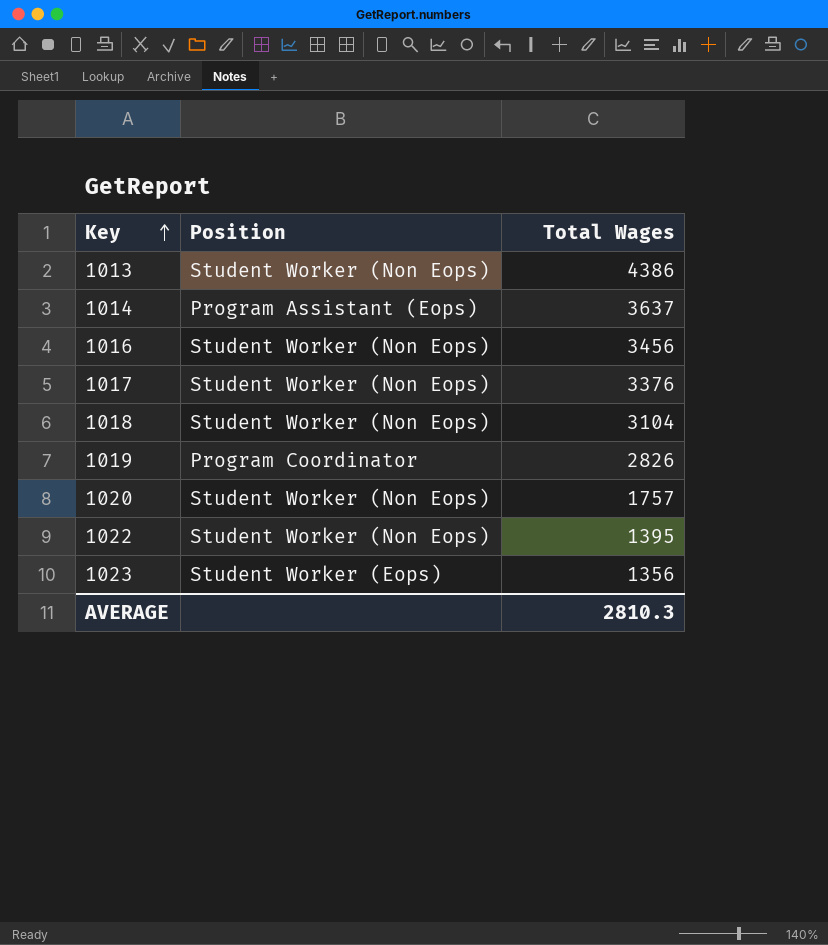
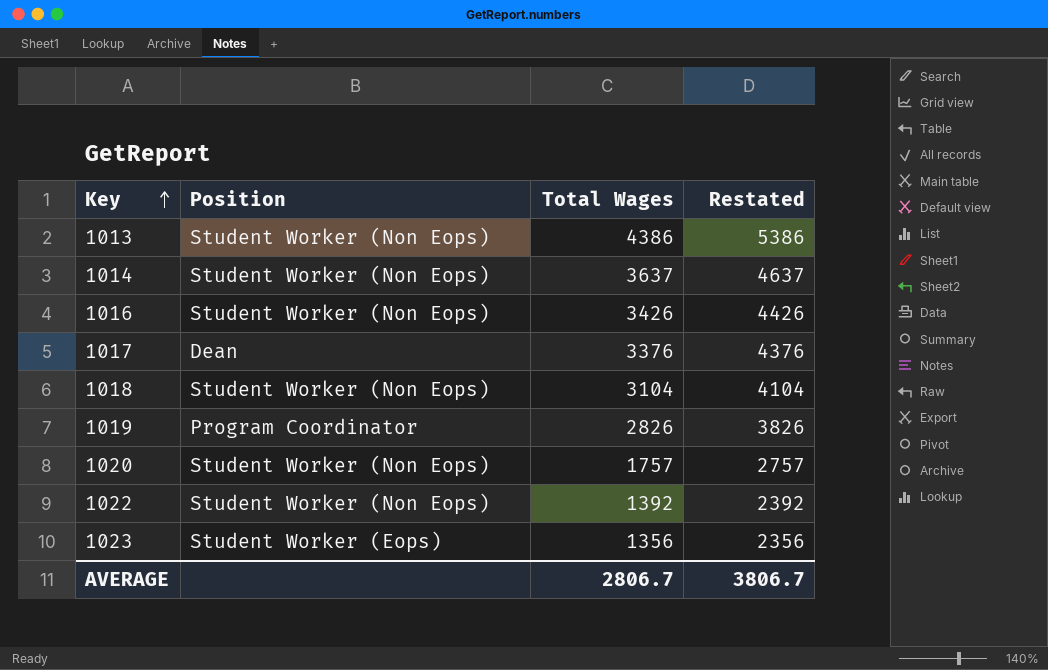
column Restated | formula: none -> [Total Wages] + 1000
1014 | Position: Program Assistant (Eops) -> Student Worker (Non Eops)
1016 | Total Wages: 3456 -> 3426
1017 | Position: Student Worker (Non Eops) -> Dean
1022 | Total Wages: 1395 -> 1392
AVERAGE | Total Wages: 2810.3 -> 2806.7

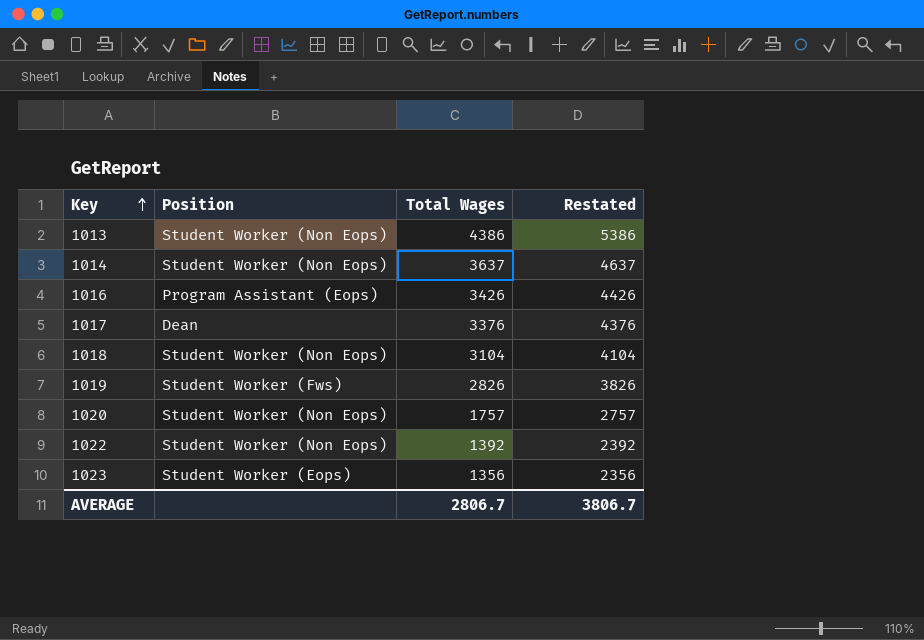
1016 | Position: Student Worker (Non Eops) -> Program Assistant (Eops)
1019 | Position: Program Coordinator -> Student Worker (Fws)

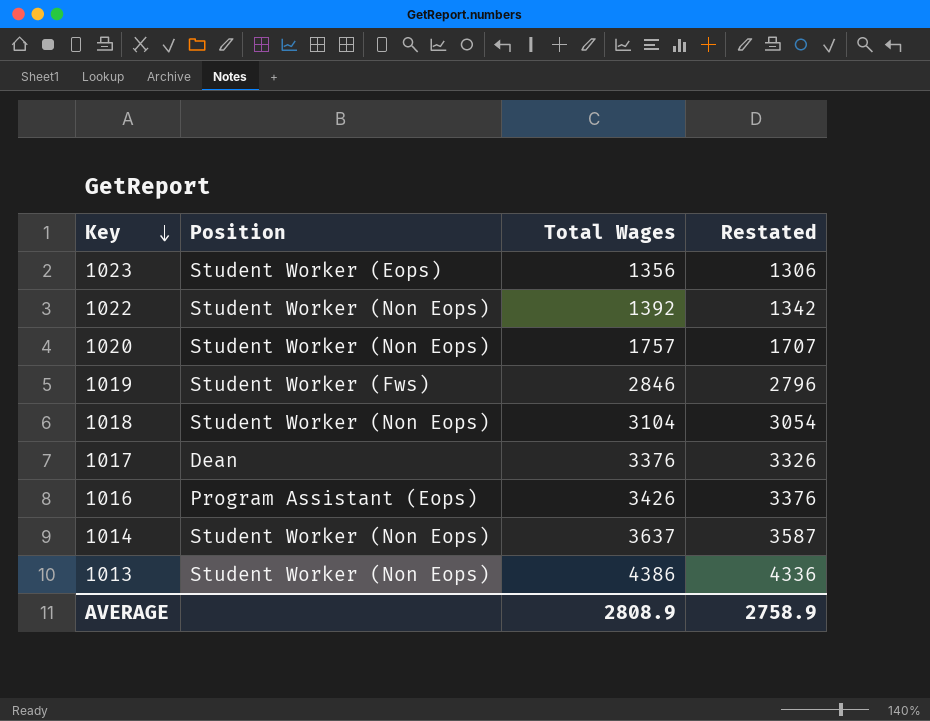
row order: Key ascending -> Key descending
column Restated | formula: [Total Wages] + 1000 -> [Total Wages] - 50
1019 | Total Wages: 2826 -> 2846
AVERAGE | Total Wages: 2806.7 -> 2808.9
AVERAGE | Restated: 3806.7 -> 2758.9

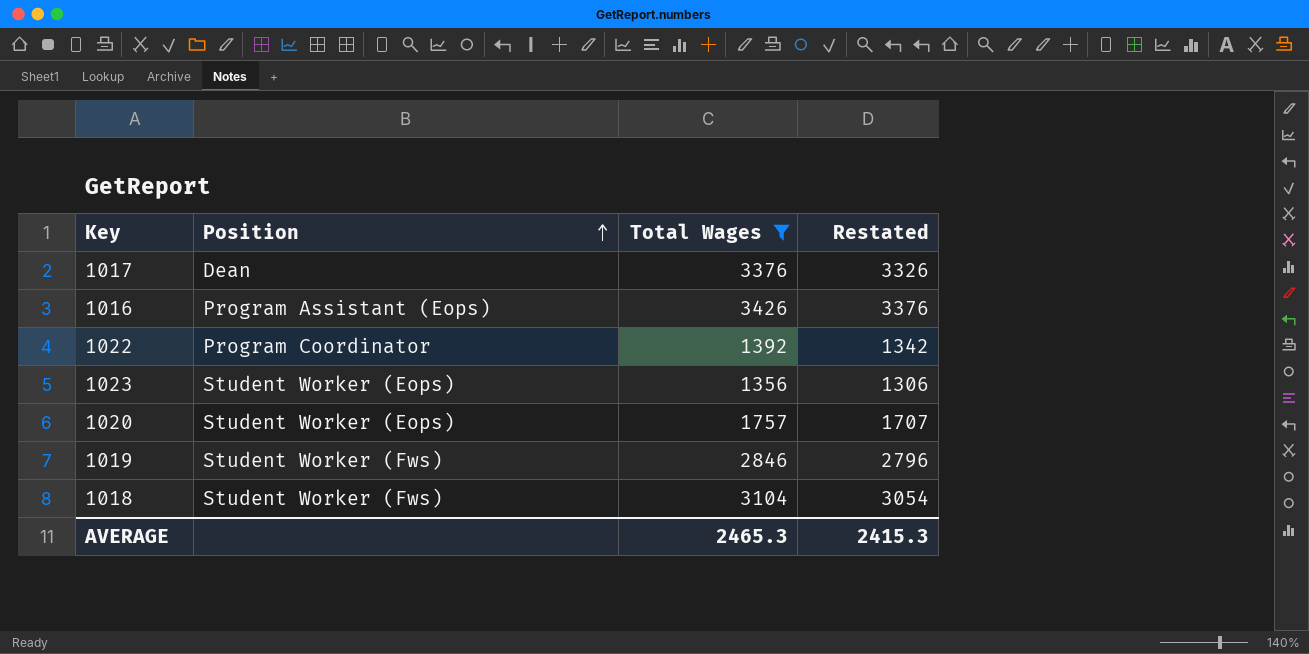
filter: none -> Total Wages <= 3426
row order: Key descending -> Position ascending
1022 | Position: Student Worker (Non Eops) -> Program Coordinator
1020 | Position: Student Worker (Non Eops) -> Student Worker (Eops)
1018 | Position: Student Worker (Non Eops) -> Student Worker (Fws)
AVERAGE | Total Wages: 2808.9 -> 2465.3
AVERAGE | Restated: 2758.9 -> 2415.3

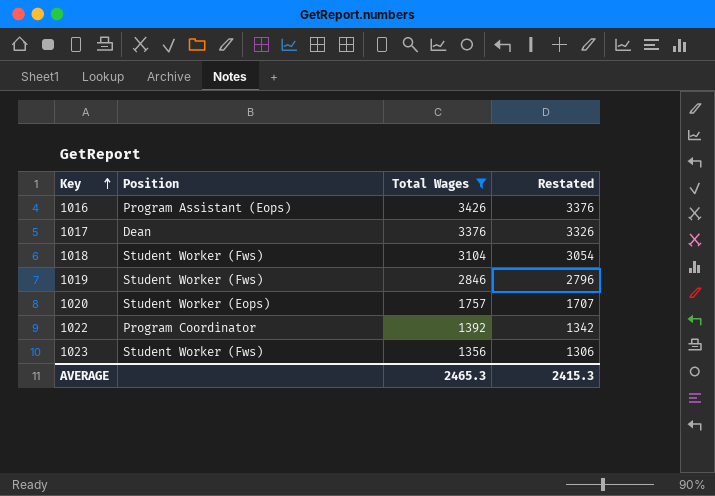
row order: Position ascending -> Key ascending
1023 | Position: Student Worker (Eops) -> Student Worker (Fws)

